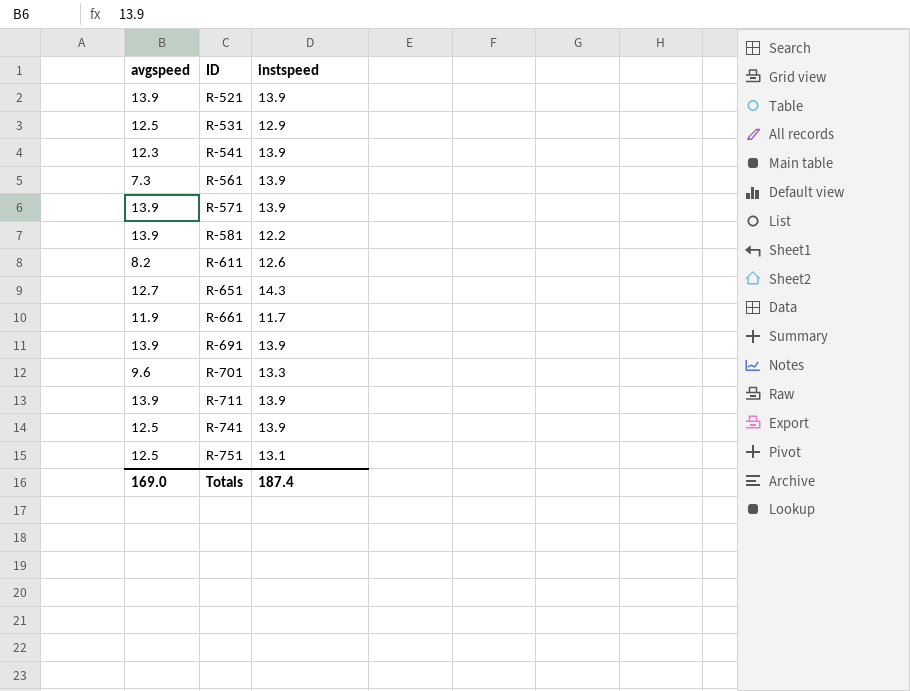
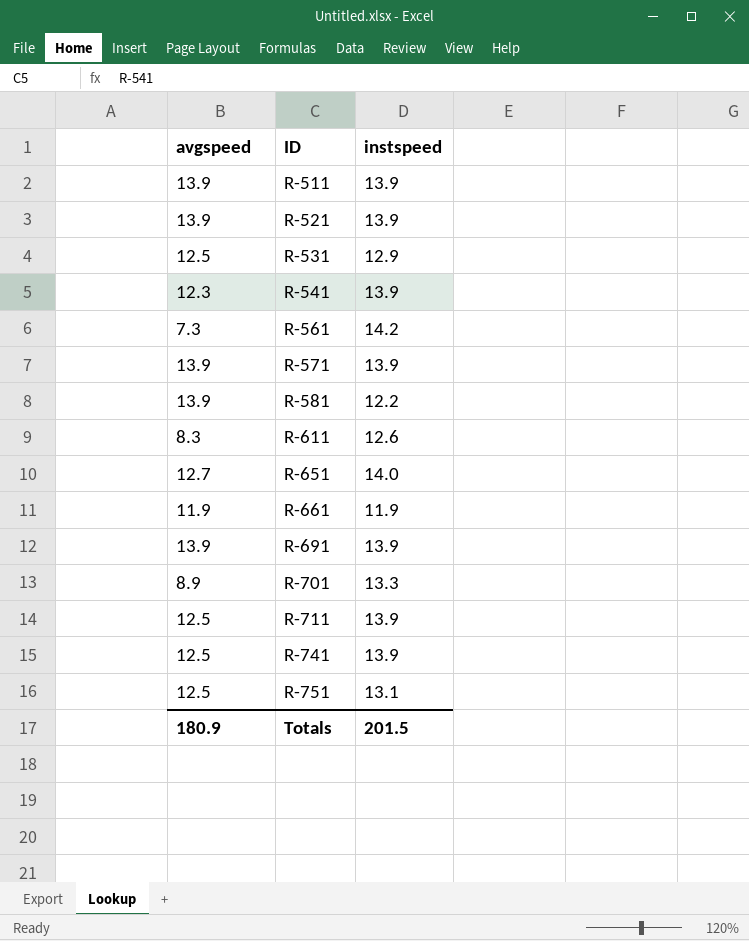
row R-511: none -> 13.9 | 13.9
R-561 | instspeed: 13.9 -> 14.2
R-611 | avgspeed: 8.2 -> 8.3
R-651 | instspeed: 14.3 -> 14.0
R-661 | instspeed: 11.7 -> 11.9
R-701 | avgspeed: 9.6 -> 8.9
R-711 | avgspeed: 13.9 -> 12.5
Totals | avgspeed: 169.0 -> 180.9
Totals | instspeed: 187.4 -> 201.5

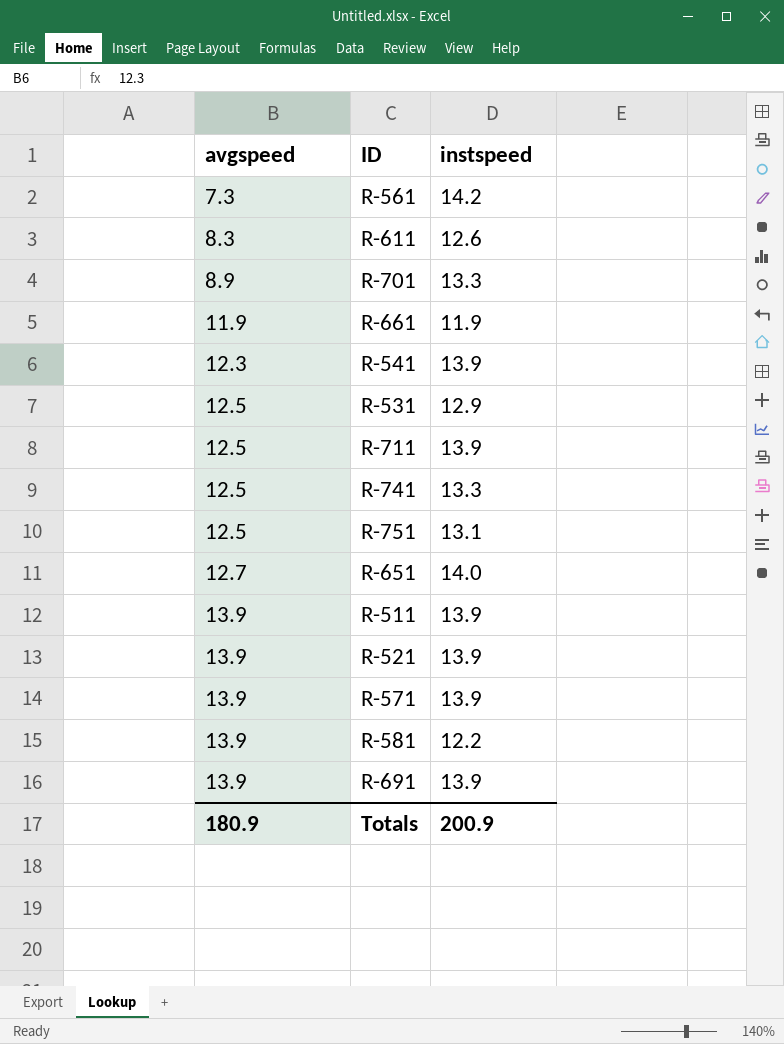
row order: ID ascending -> avgspeed ascending
R-741 | instspeed: 13.9 -> 13.3
Totals | instspeed: 201.5 -> 200.9

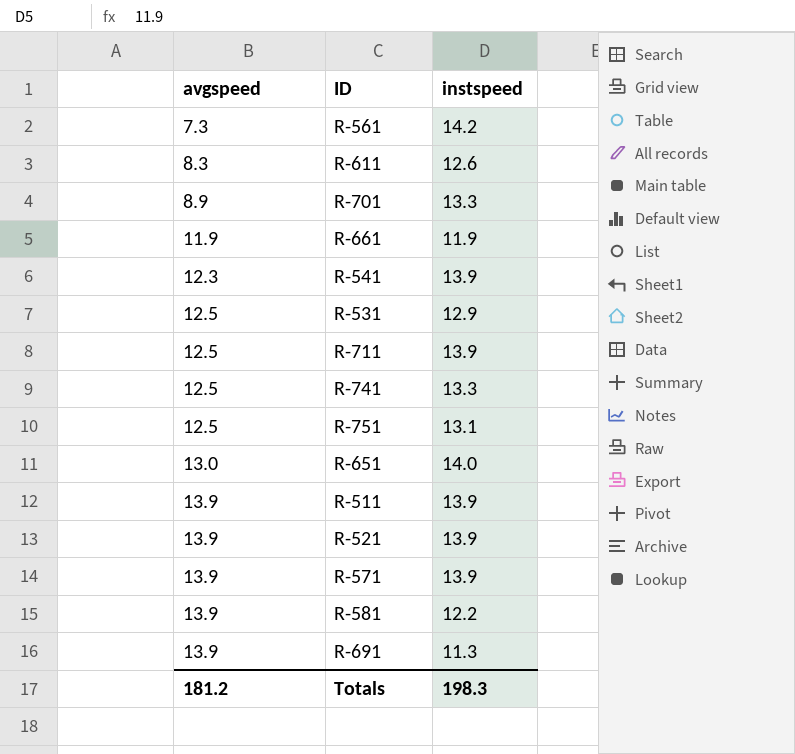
R-651 | avgspeed: 12.7 -> 13.0
R-691 | instspeed: 13.9 -> 11.3
Totals | avgspeed: 180.9 -> 181.2
Totals | instspeed: 200.9 -> 198.3

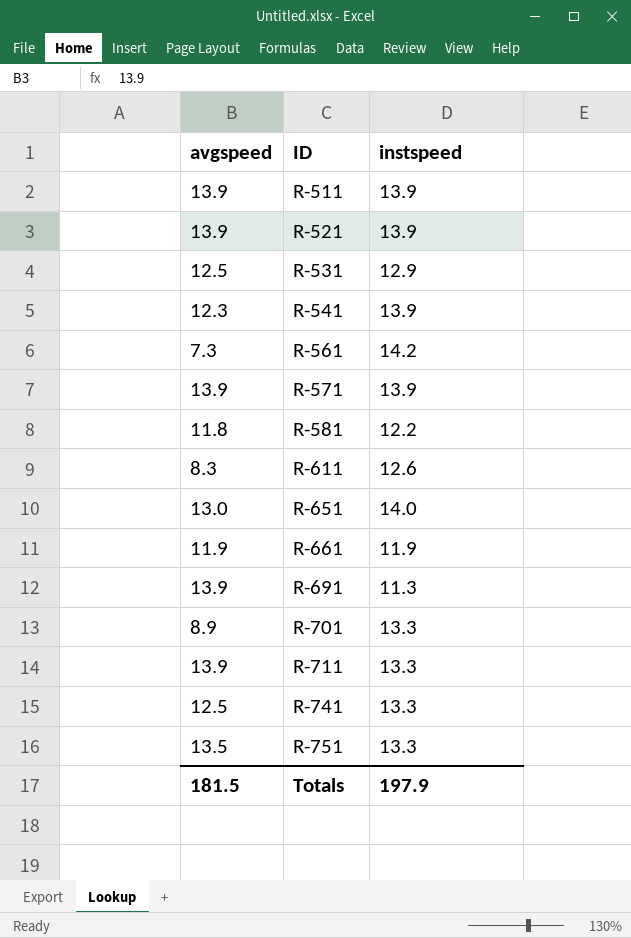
row order: avgspeed ascending -> ID ascending
R-581 | avgspeed: 13.9 -> 11.8
R-711 | avgspeed: 12.5 -> 13.9
R-711 | instspeed: 13.9 -> 13.3
R-751 | avgspeed: 12.5 -> 13.5
R-751 | instspeed: 13.1 -> 13.3
Totals | avgspeed: 181.2 -> 181.5
Totals | instspeed: 198.3 -> 197.9

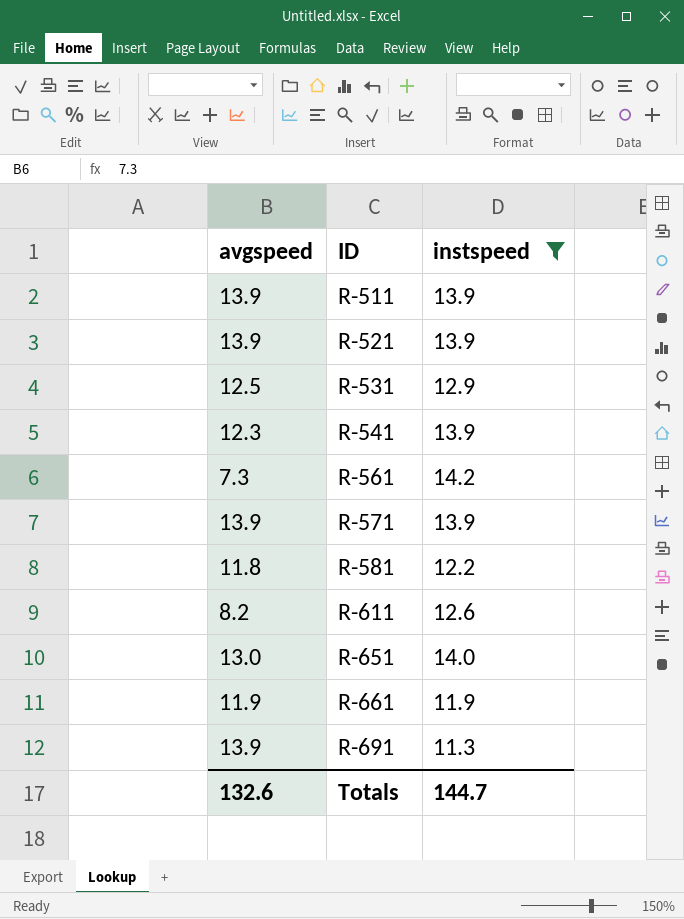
filter: none -> instspeed != 13.3
R-611 | avgspeed: 8.3 -> 8.2
Totals | avgspeed: 181.5 -> 132.6
Totals | instspeed: 197.9 -> 144.7

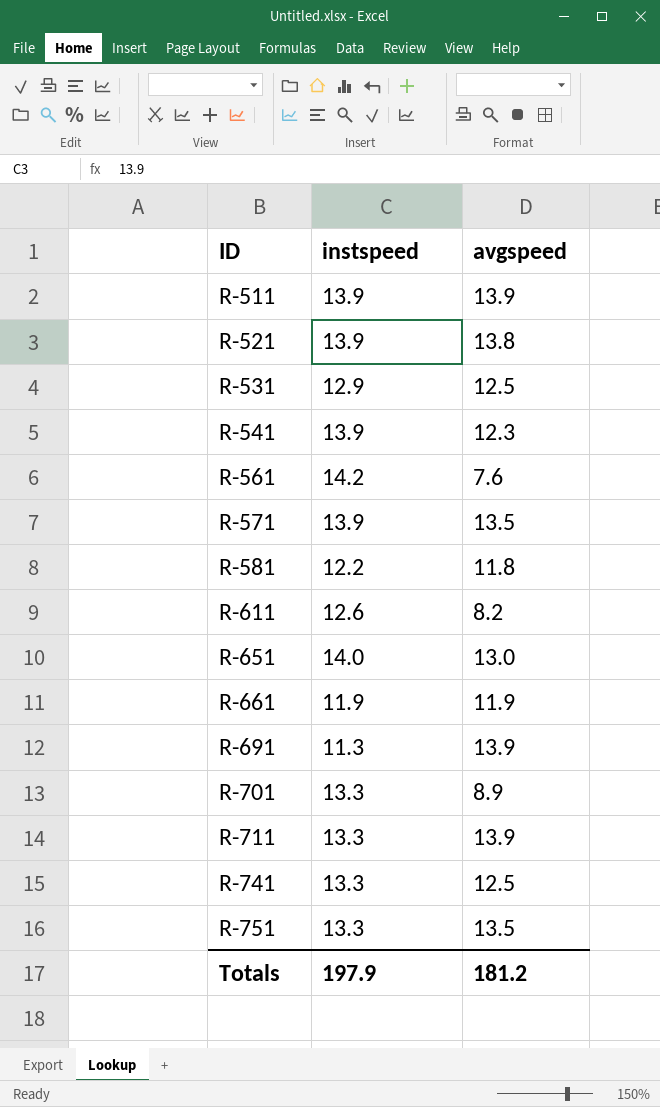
filter: instspeed != 13.3 -> none
column avgspeed | position: 1 -> 3
R-521 | avgspeed: 13.9 -> 13.8
R-561 | avgspeed: 7.3 -> 7.6
R-571 | avgspeed: 13.9 -> 13.5
Totals | instspeed: 144.7 -> 197.9
Totals | avgspeed: 132.6 -> 181.2

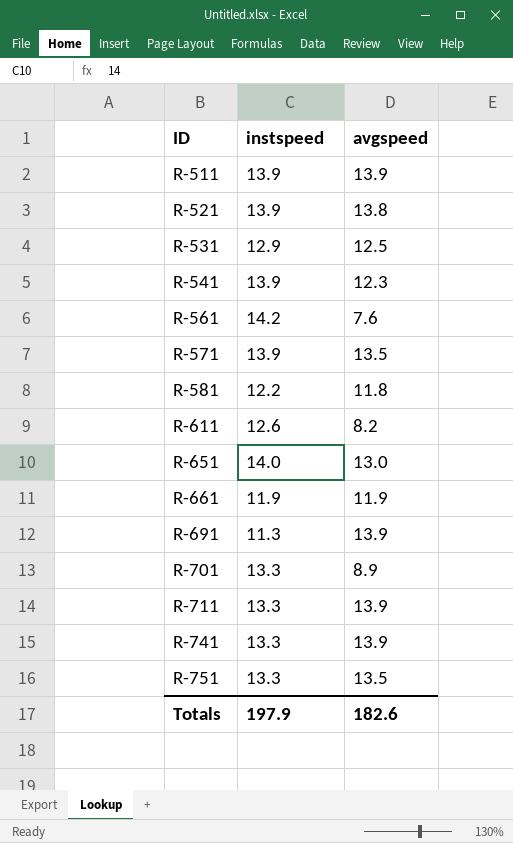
R-741 | avgspeed: 12.5 -> 13.9
Totals | avgspeed: 181.2 -> 182.6

